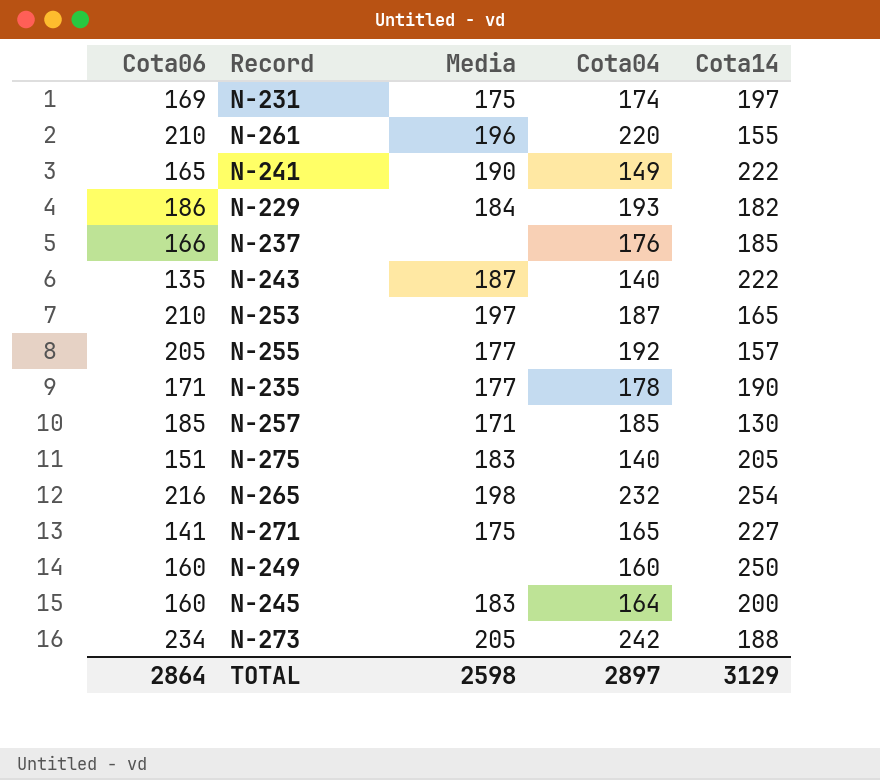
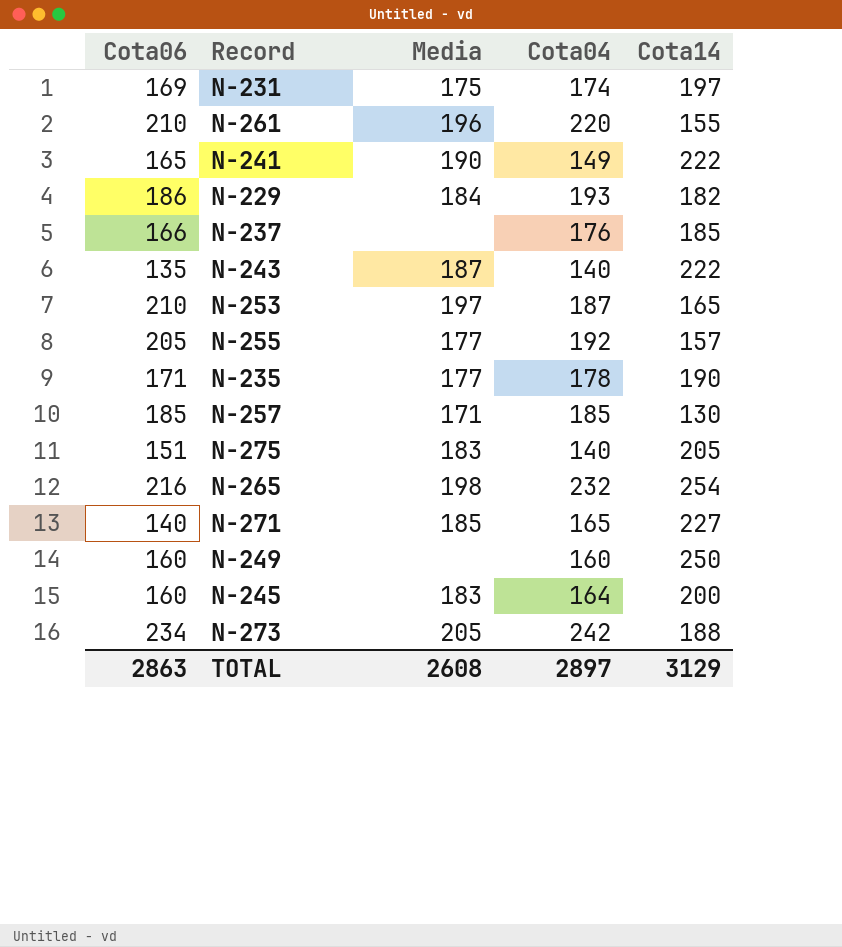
N-271 | Cota06: 141 -> 140
N-271 | Media: 175 -> 185
TOTAL | Cota06: 2864 -> 2863
TOTAL | Media: 2598 -> 2608

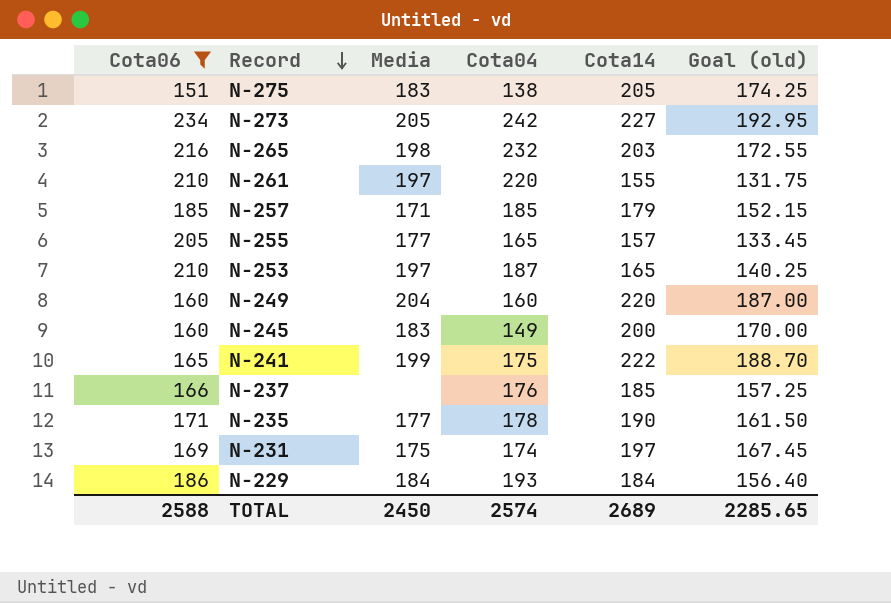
filter: none -> Cota06 >= 151
row order: none -> Record descending
column Goal (old) | formula: none -> [Cota14] * 0.85
N-275 | Cota04: 140 -> 138
N-273 | Cota14: 188 -> 227
N-265 | Cota14: 254 -> 203
N-261 | Media: 196 -> 197
N-257 | Cota14: 130 -> 179
N-255 | Cota04: 192 -> 165
N-249 | Media: none -> 204
N-249 | Cota14: 250 -> 220
N-245 | Cota04: 164 -> 149
N-241 | Media: 190 -> 199
N-241 | Cota04: 149 -> 175
N-229 | Cota14: 182 -> 184
TOTAL | Cota06: 2863 -> 2588
TOTAL | Media: 2608 -> 2450
TOTAL | Cota04: 2897 -> 2574
TOTAL | Cota14: 3129 -> 2689

